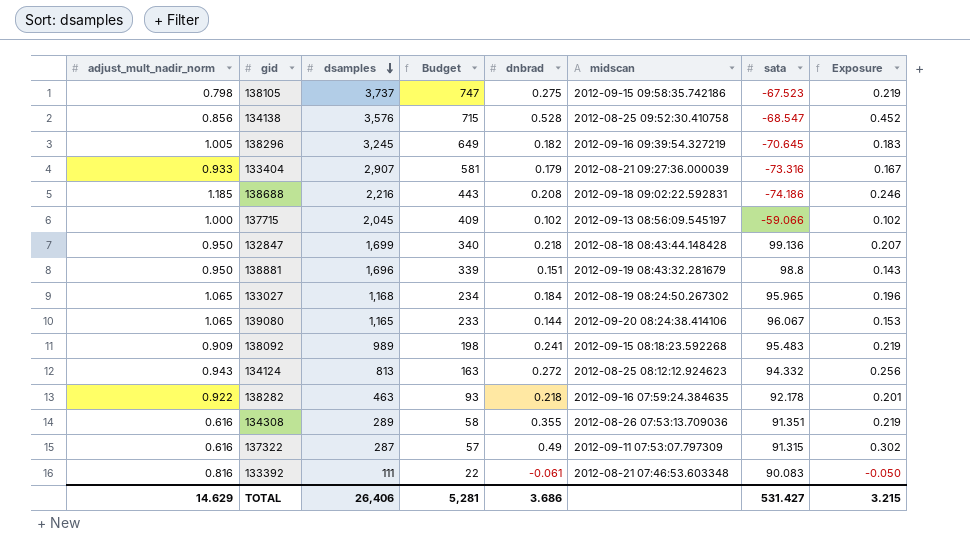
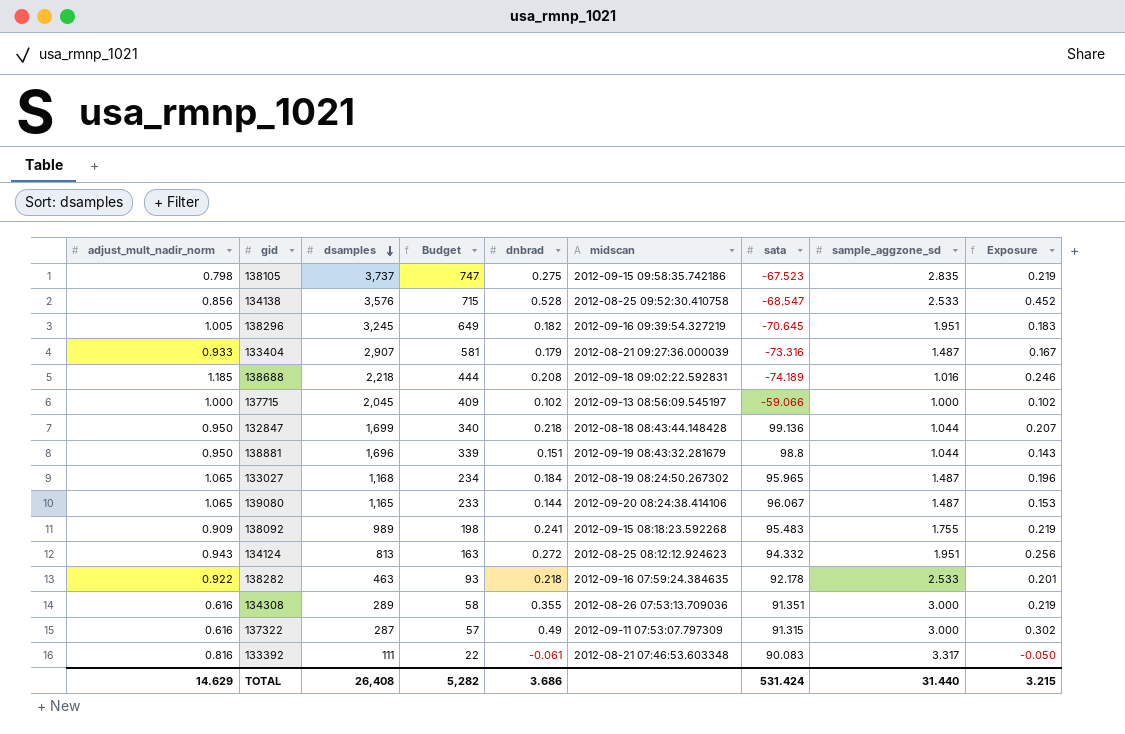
column sample_aggzone_sd | position: none -> 8
138688 | dsamples: 2,216 -> 2,218
138688 | Budget: 443 -> 444
138688 | sata: -74.186 -> -74.189
TOTAL | dsamples: 26,406 -> 26,408
TOTAL | Budget: 5,281 -> 5,282
TOTAL | sata: 531.427 -> 531.424

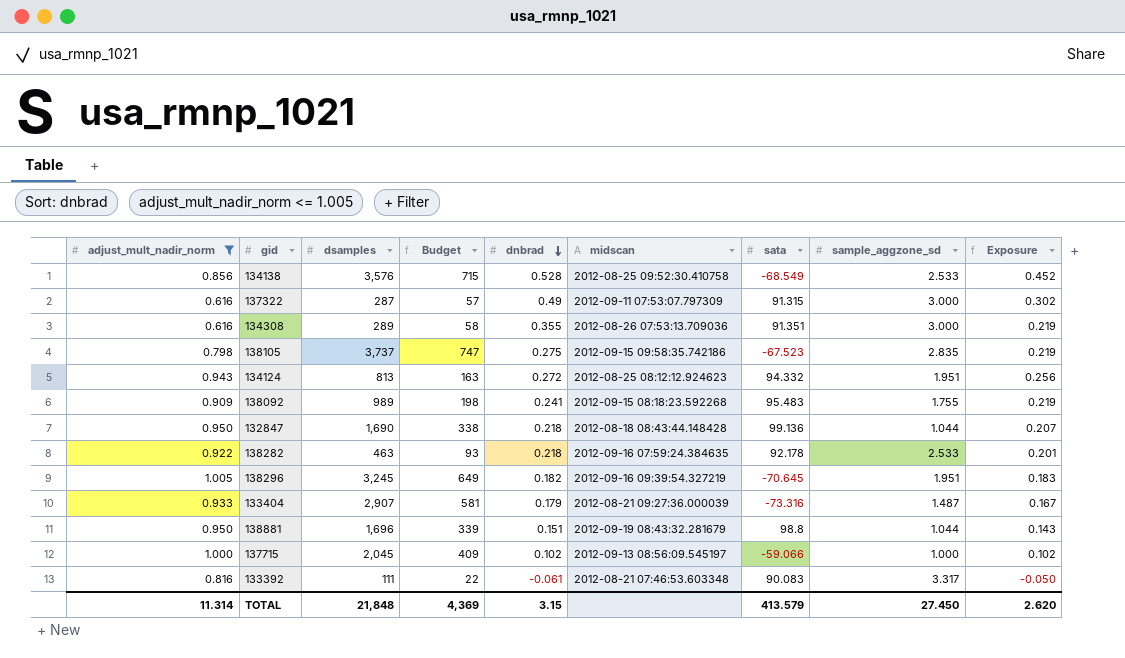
filter: none -> adjust_mult_nadir_norm <= 1.005
row order: dsamples descending -> dnbrad descending
134138 | sata: -68.547 -> -68.549
132847 | dsamples: 1,699 -> 1,690
132847 | Budget: 340 -> 338
TOTAL | adjust_mult_nadir_norm: 14.629 -> 11.314
TOTAL | dsamples: 26,408 -> 21,848
TOTAL | Budget: 5,282 -> 4,369
TOTAL | dnbrad: 3.686 -> 3.15
TOTAL | sata: 531.424 -> 413.579
TOTAL | sample_aggzone_sd: 31.440 -> 27.450
TOTAL | Exposure: 3.215 -> 2.620

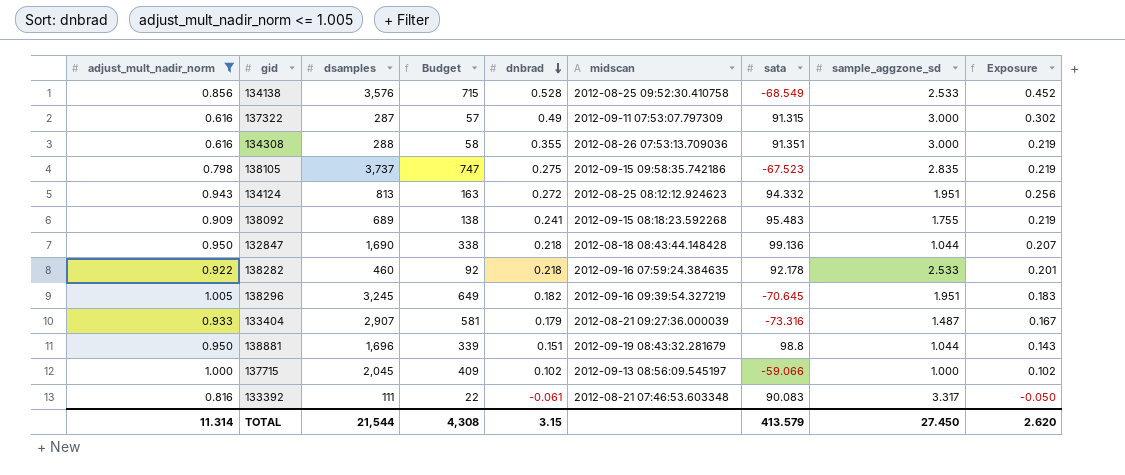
134308 | dsamples: 289 -> 288
138092 | dsamples: 989 -> 689
138092 | Budget: 198 -> 138
138282 | dsamples: 463 -> 460
138282 | Budget: 93 -> 92
TOTAL | dsamples: 21,848 -> 21,544
TOTAL | Budget: 4,369 -> 4,308

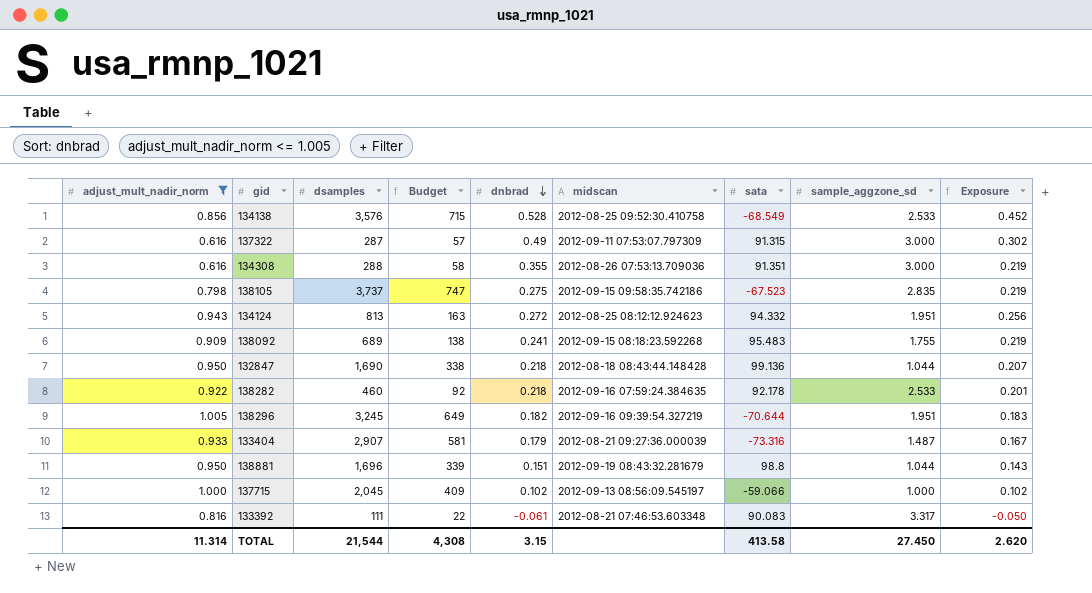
138296 | sata: -70.645 -> -70.644
TOTAL | sata: 413.579 -> 413.58

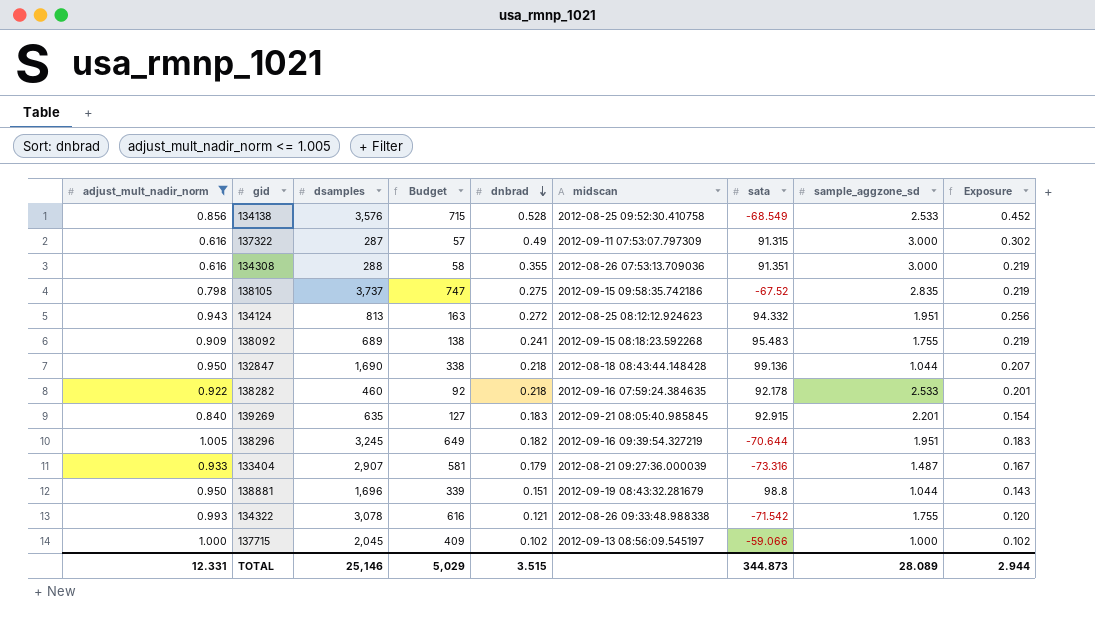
row 133392: 0.816 | 111 | 22 | -0.061 | 2012-08-21 07:46:53.603348 | 90.083 | 3.317 | -0.050 -> none
138105 | sata: -67.523 -> -67.52
row 139269: none -> 0.840 | 635 | 127 | 0.183 | 2012-09-21 08:05:40.985845 | 92.915 | 2.201 | 0.154
row 134322: none -> 0.993 | 3,078 | 616 | 0.121 | 2012-08-26 09:33:48.988338 | -71.542 | 1.755 | 0.120
TOTAL | adjust_mult_nadir_norm: 11.314 -> 12.331
TOTAL | dsamples: 21,544 -> 25,146
TOTAL | Budget: 4,308 -> 5,029
TOTAL | dnbrad: 3.15 -> 3.515
TOTAL | sata: 413.58 -> 344.873
TOTAL | sample_aggzone_sd: 27.450 -> 28.089
TOTAL | Exposure: 2.620 -> 2.944

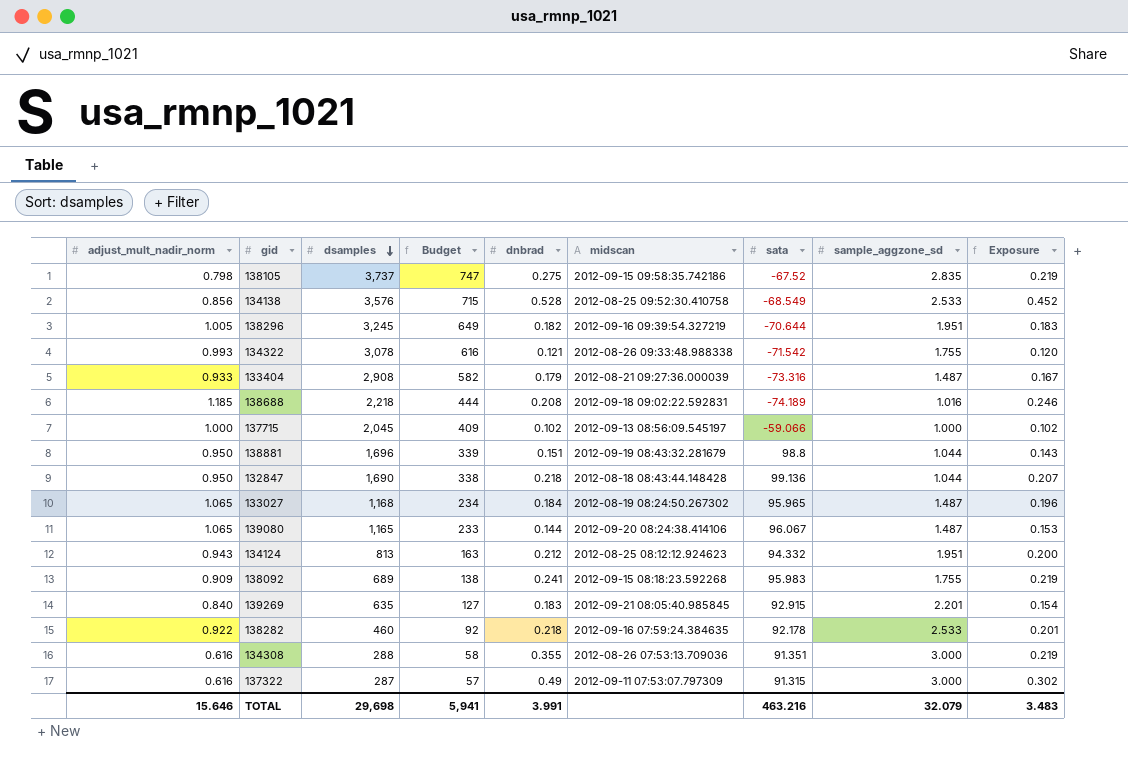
filter: adjust_mult_nadir_norm <= 1.005 -> none
row order: dnbrad descending -> dsamples descending
133404 | dsamples: 2,907 -> 2,908
133404 | Budget: 581 -> 582
134124 | dnbrad: 0.272 -> 0.212
134124 | Exposure: 0.256 -> 0.200
138092 | sata: 95.483 -> 95.983
TOTAL | adjust_mult_nadir_norm: 12.331 -> 15.646
TOTAL | dsamples: 25,146 -> 29,698
TOTAL | Budget: 5,029 -> 5,941
TOTAL | dnbrad: 3.515 -> 3.991
TOTAL | sata: 344.873 -> 463.216
TOTAL | sample_aggzone_sd: 28.089 -> 32.079
TOTAL | Exposure: 2.944 -> 3.483

